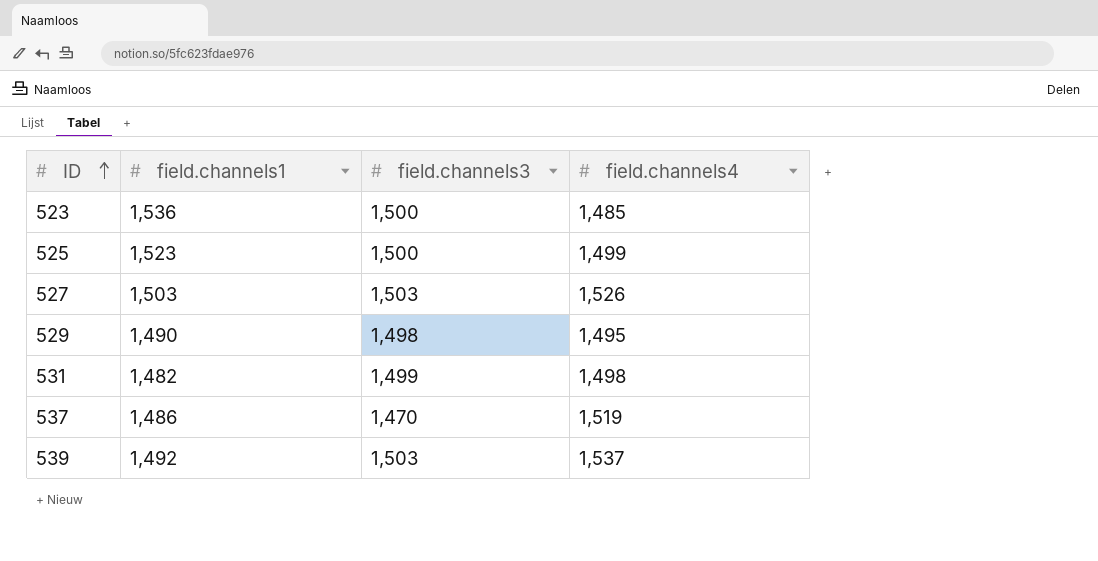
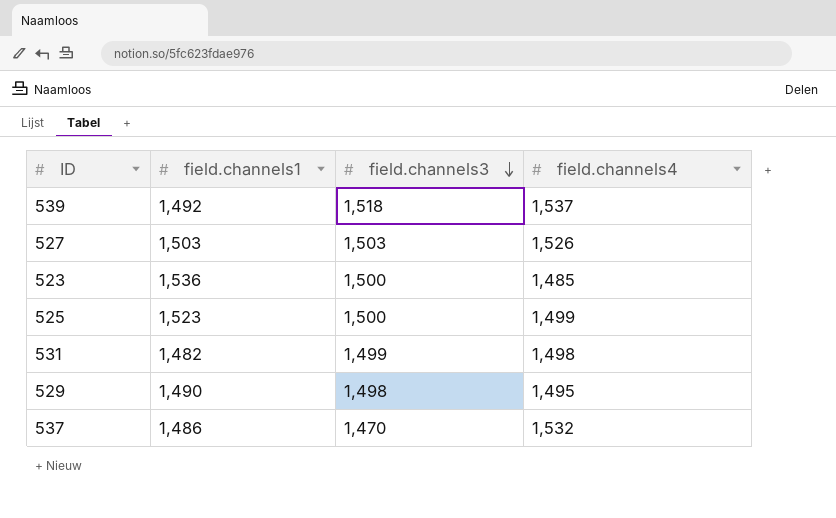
row order: ID ascending -> field.channels3 descending
539 | field.channels3: 1,503 -> 1,518
537 | field.channels4: 1,519 -> 1,532

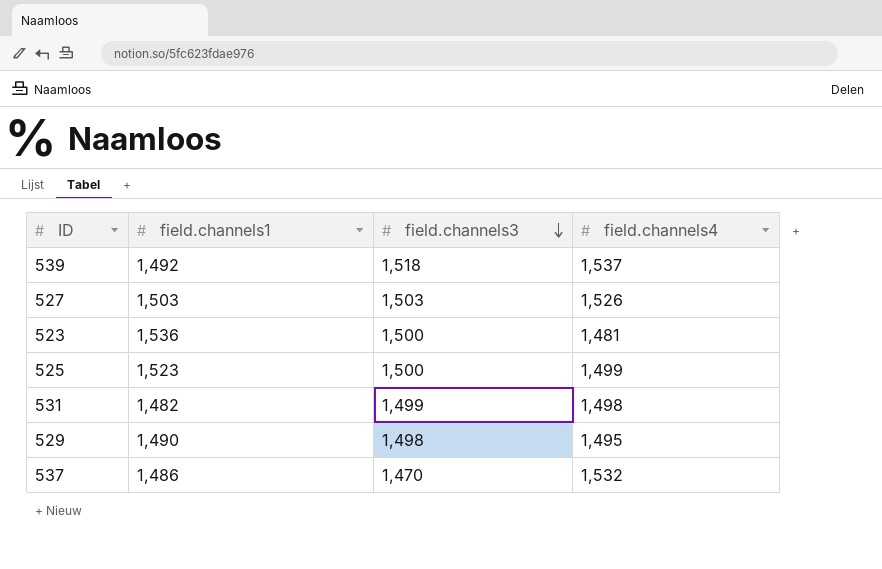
523 | field.channels4: 1,485 -> 1,481

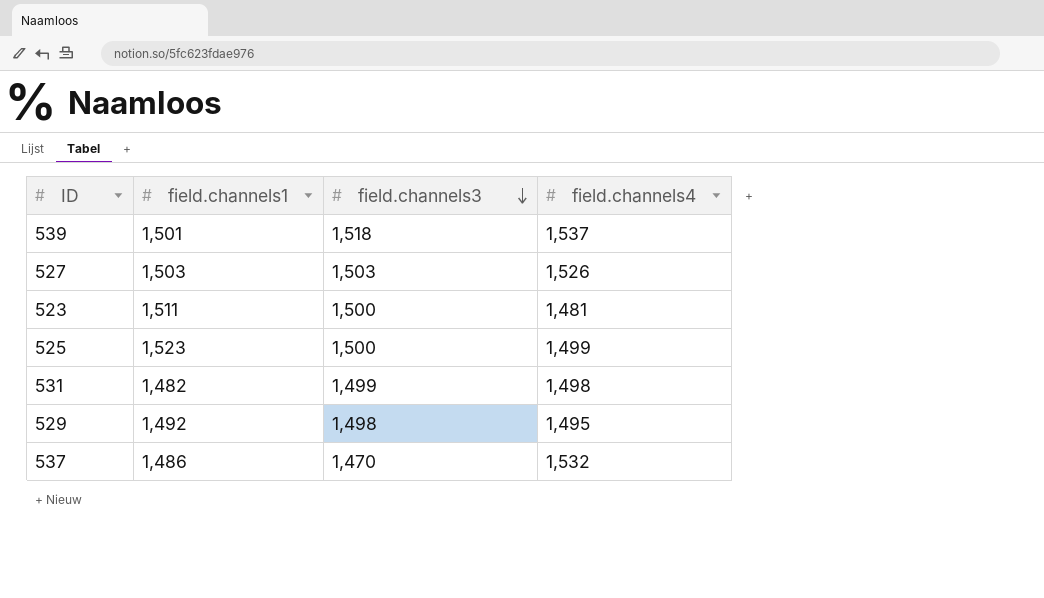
539 | field.channels1: 1,492 -> 1,501
523 | field.channels1: 1,536 -> 1,511
529 | field.channels1: 1,490 -> 1,492

